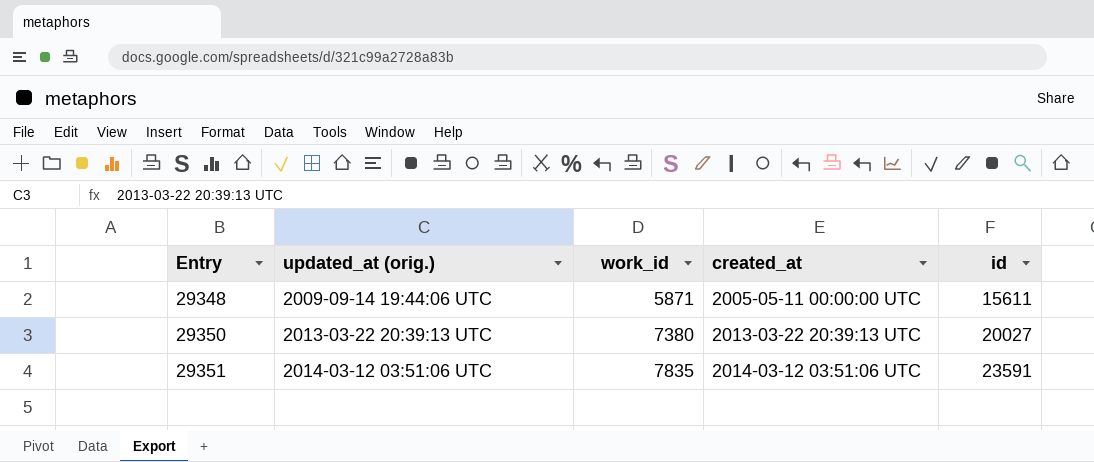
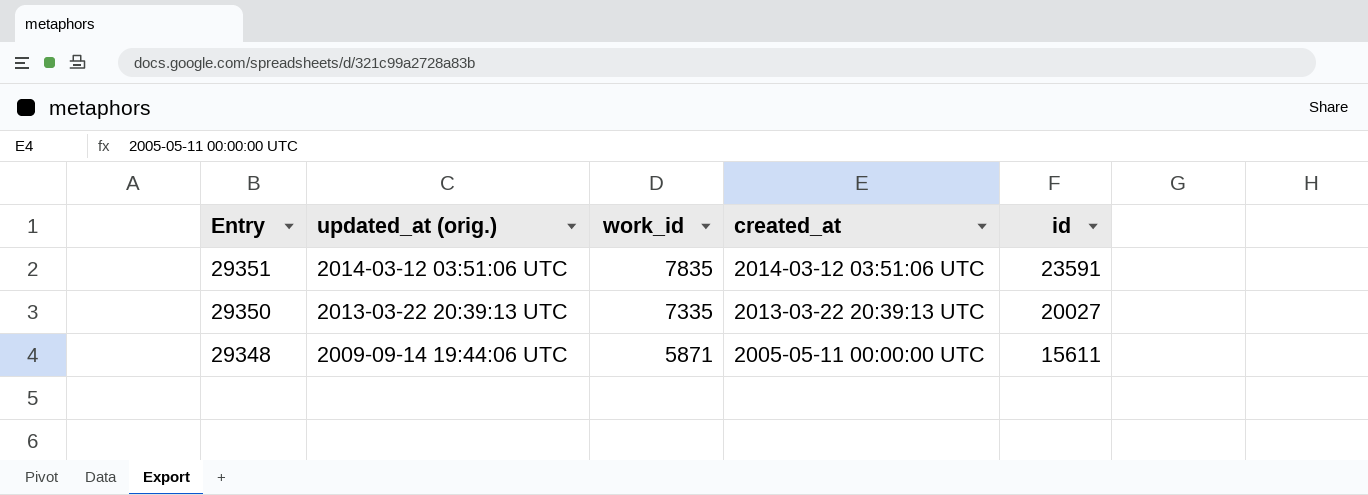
row order: Entry ascending -> Entry descending
29350 | work_id: 7380 -> 7335

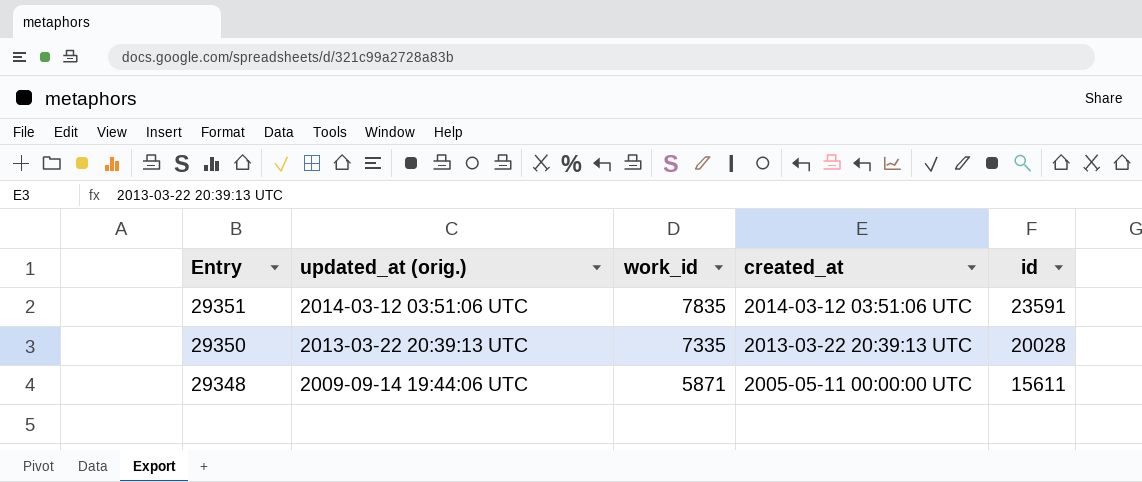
29350 | id: 20027 -> 20028

